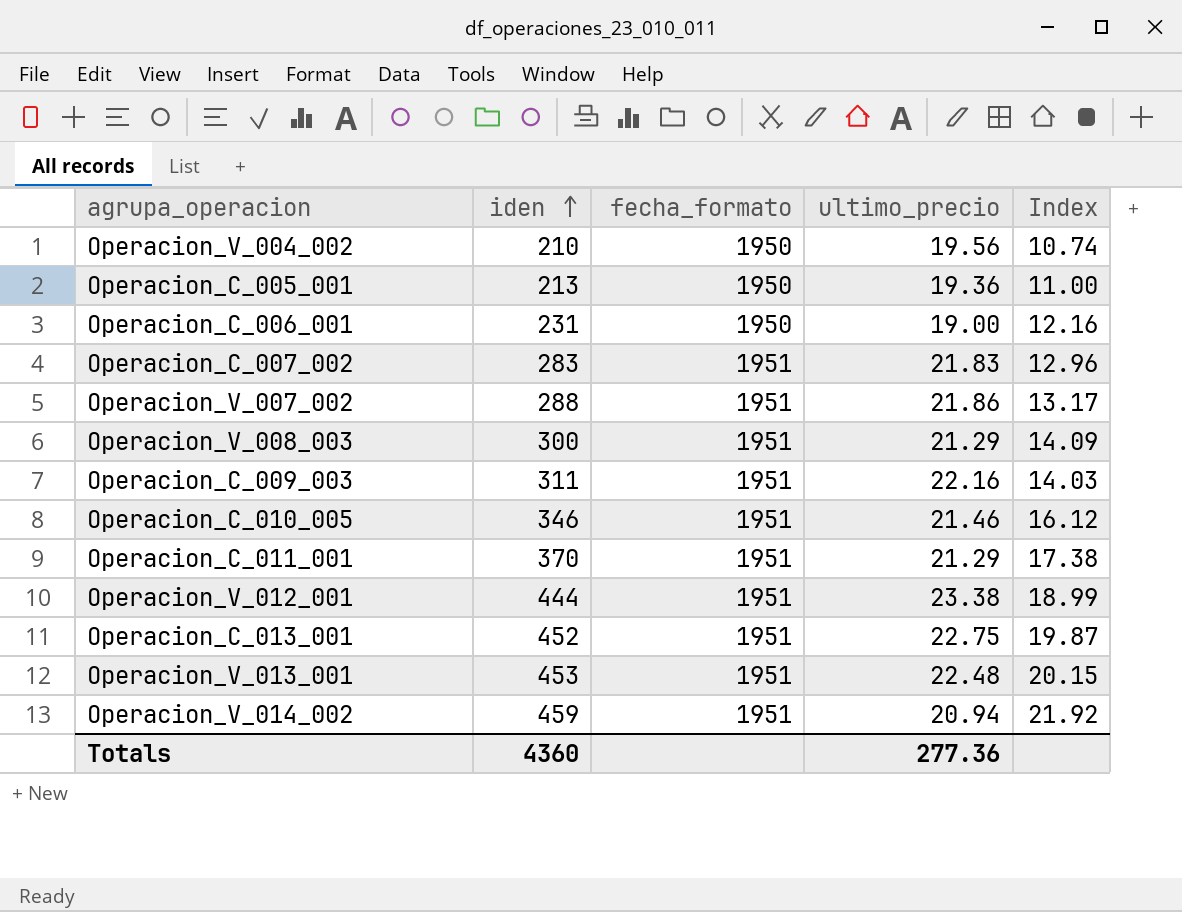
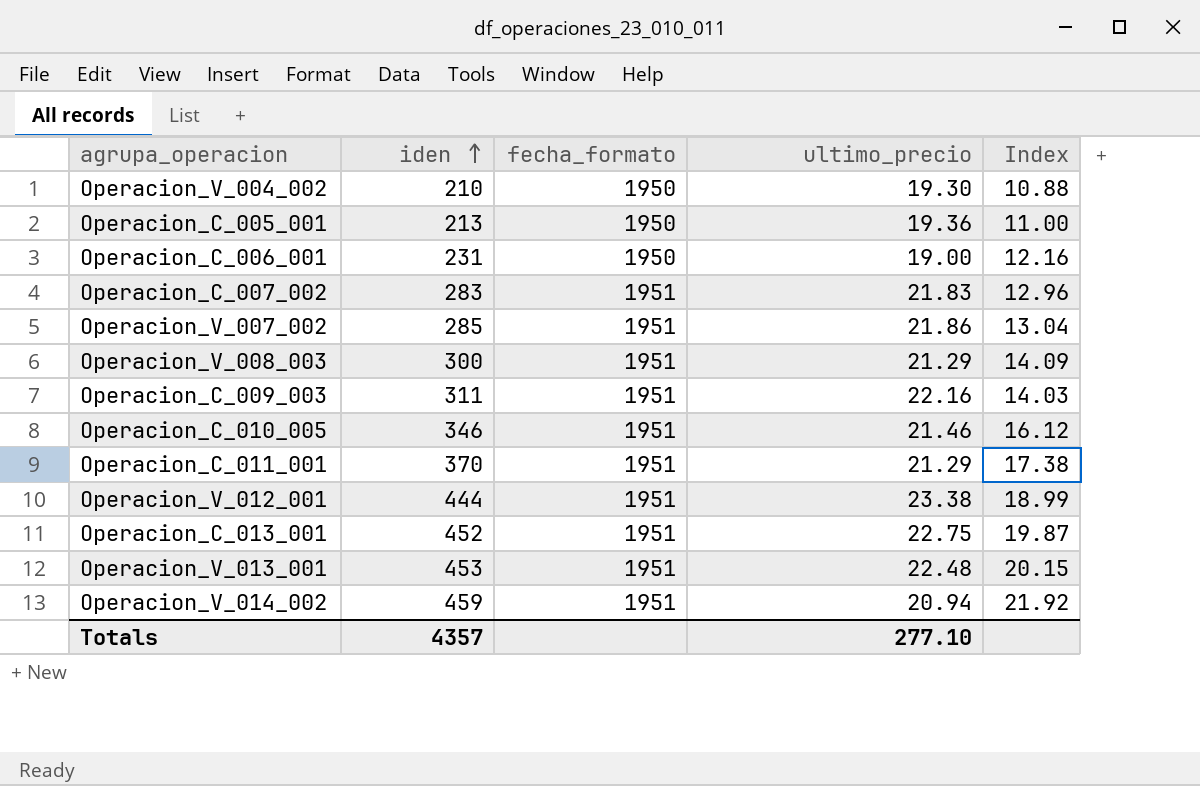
Operacion_V_004_002 | ultimo_precio: 19.56 -> 19.30
Operacion_V_004_002 | Index: 10.74 -> 10.88
Operacion_V_007_002 | iden: 288 -> 285
Operacion_V_007_002 | Index: 13.17 -> 13.04
Totals | iden: 4360 -> 4357
Totals | ultimo_precio: 277.36 -> 277.10

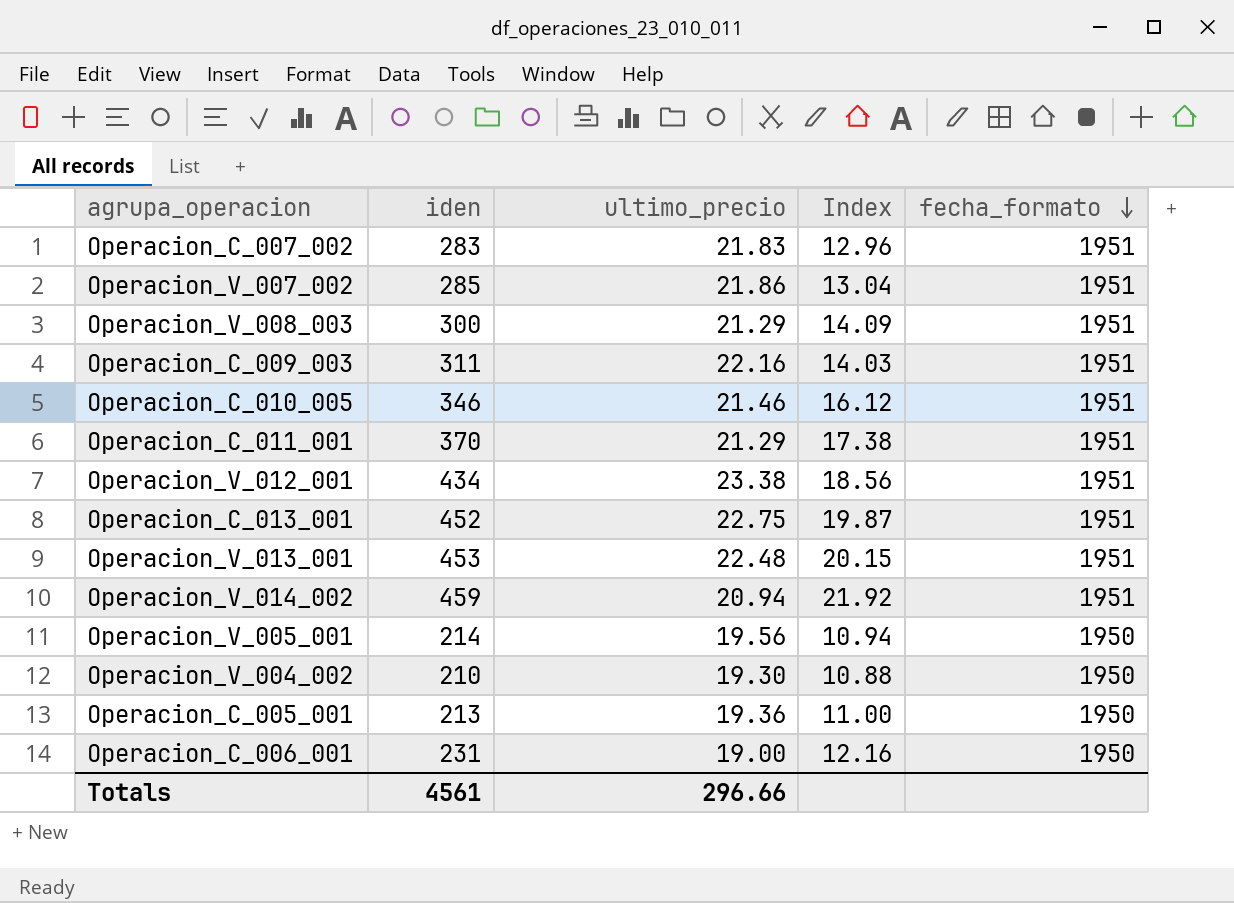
row order: iden ascending -> fecha_formato descending
column fecha_formato | position: 3 -> 5
Operacion_V_012_001 | iden: 444 -> 434
Operacion_V_012_001 | Index: 18.99 -> 18.56
row Operacion_V_005_001: none -> 214 | 19.56 | 10.94 | 1950
Totals | iden: 4357 -> 4561
Totals | ultimo_precio: 277.10 -> 296.66

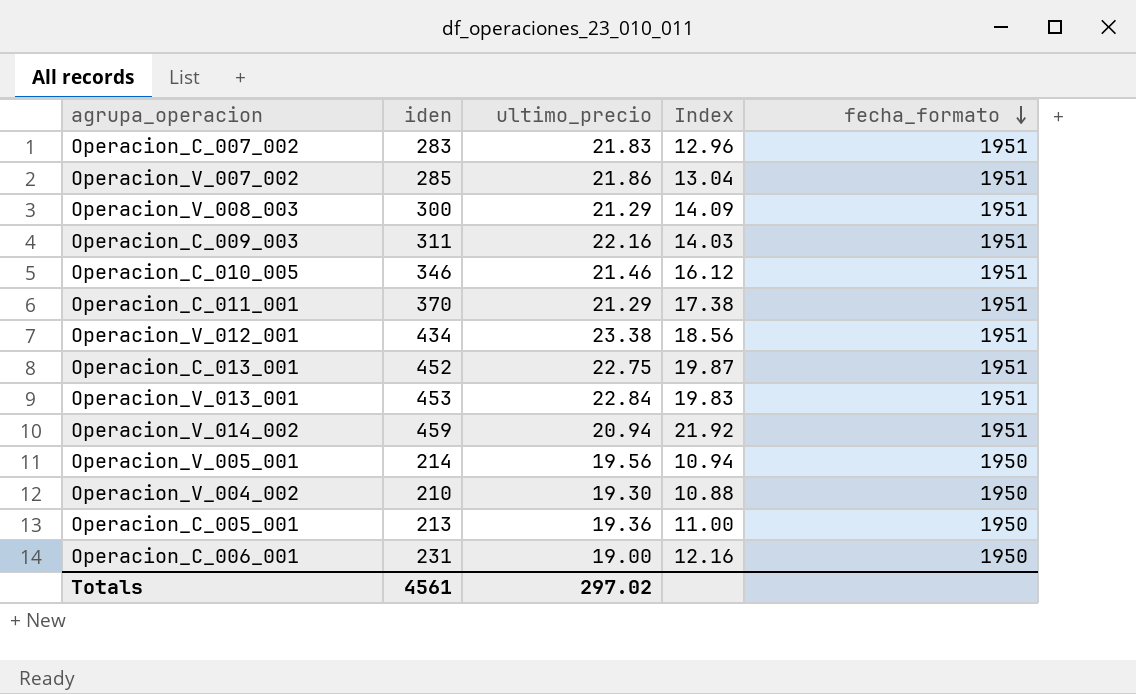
Operacion_V_013_001 | ultimo_precio: 22.48 -> 22.84
Operacion_V_013_001 | Index: 20.15 -> 19.83
Totals | ultimo_precio: 296.66 -> 297.02

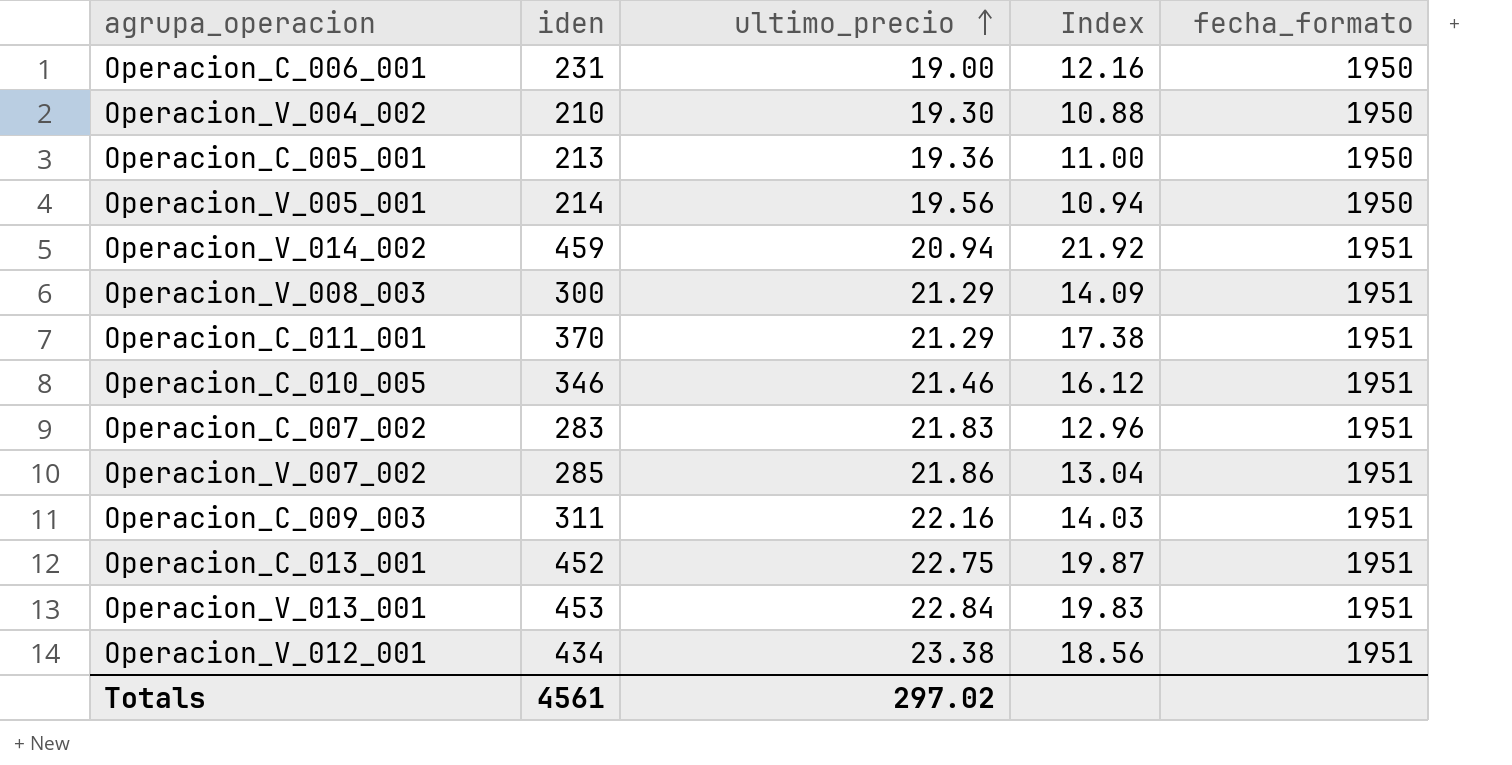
row order: fecha_formato descending -> ultimo_precio ascending

